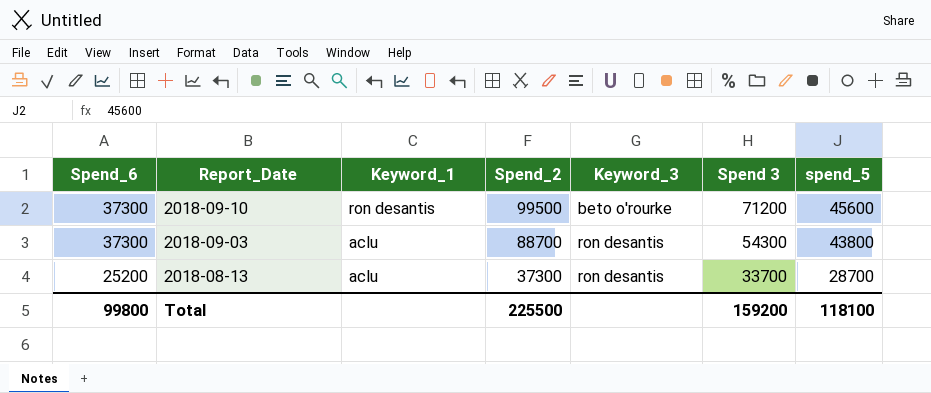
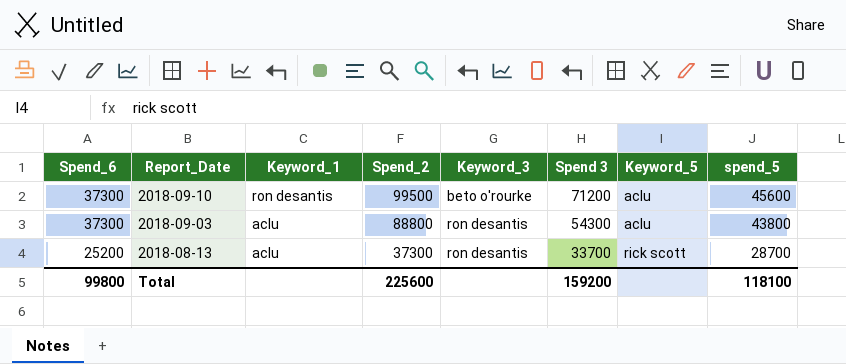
column Keyword_5 | position: none -> 7
2018-09-03 | Spend_2: 88700 -> 88800
Total | Spend_2: 225500 -> 225600

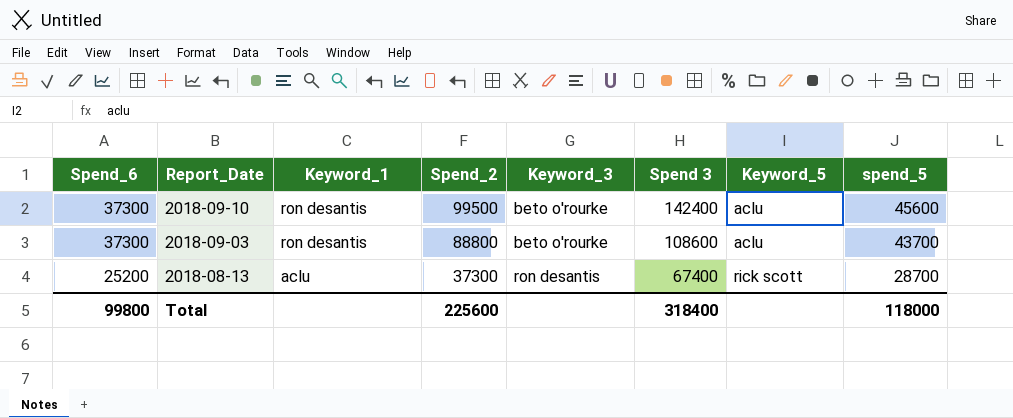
2018-09-10 | Spend 3: 71200 -> 142400
2018-09-03 | Keyword_1: aclu -> ron desantis
2018-09-03 | Keyword_3: ron desantis -> beto o'rourke
2018-09-03 | Spend 3: 54300 -> 108600
2018-09-03 | spend_5: 43800 -> 43700
2018-08-13 | Spend 3: 33700 -> 67400
Total | Spend 3: 159200 -> 318400
Total | spend_5: 118100 -> 118000

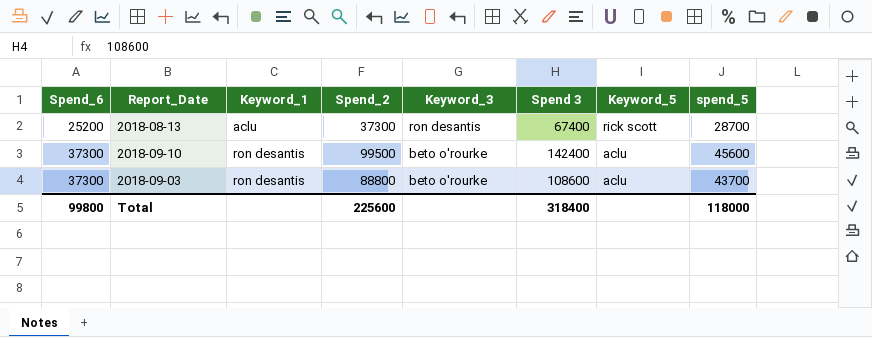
row order: Spend_6 descending -> Spend_6 ascending

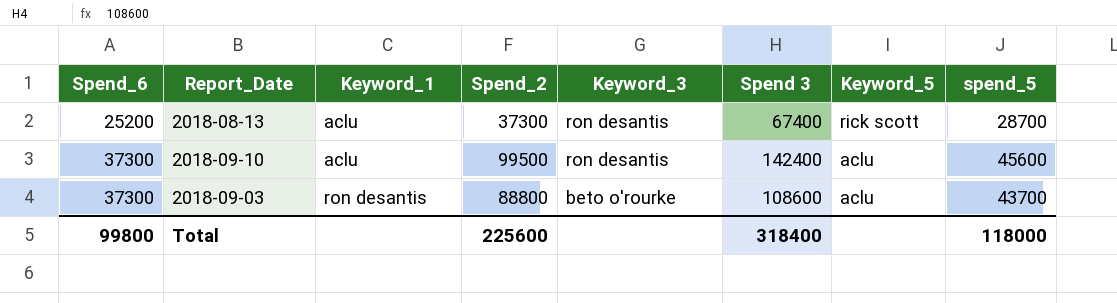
2018-09-10 | Keyword_1: ron desantis -> aclu
2018-09-10 | Keyword_3: beto o'rourke -> ron desantis

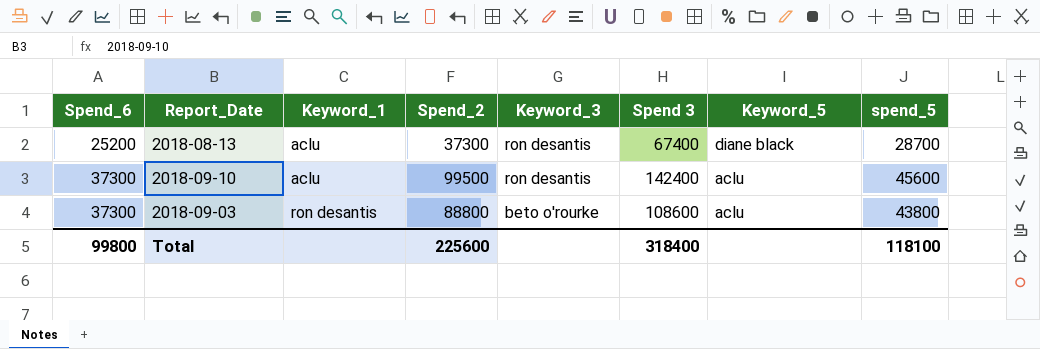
2018-08-13 | Keyword_5: rick scott -> diane black
2018-09-03 | spend_5: 43700 -> 43800
Total | spend_5: 118000 -> 118100

